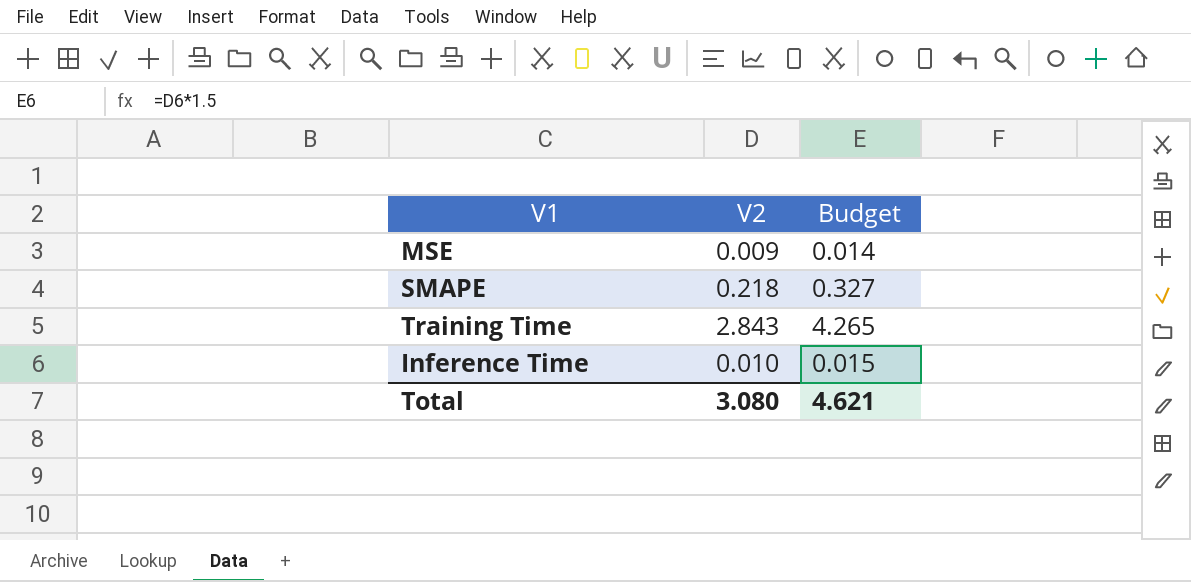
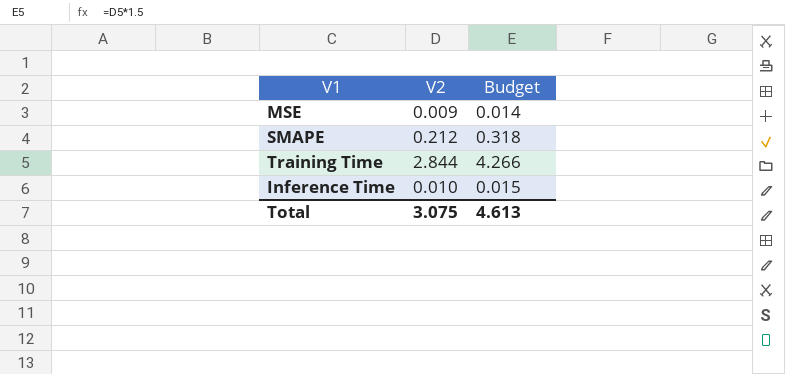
SMAPE | V2: 0.218 -> 0.212
SMAPE | Budget: 0.327 -> 0.318
Training Time | V2: 2.843 -> 2.844
Training Time | Budget: 4.265 -> 4.266
Total | V2: 3.080 -> 3.075
Total | Budget: 4.621 -> 4.613

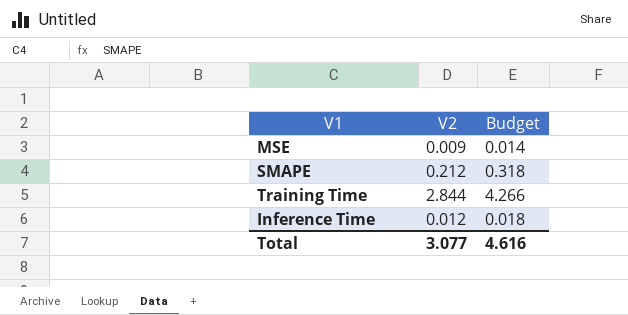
Inference Time | V2: 0.010 -> 0.012
Inference Time | Budget: 0.015 -> 0.018
Total | V2: 3.075 -> 3.077
Total | Budget: 4.613 -> 4.616

